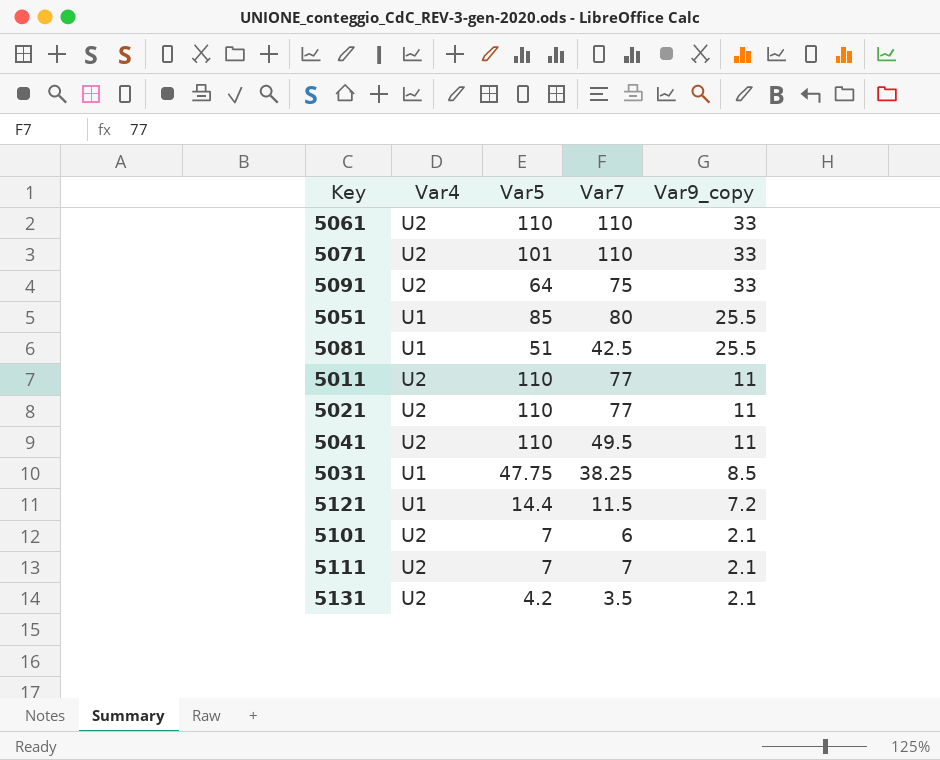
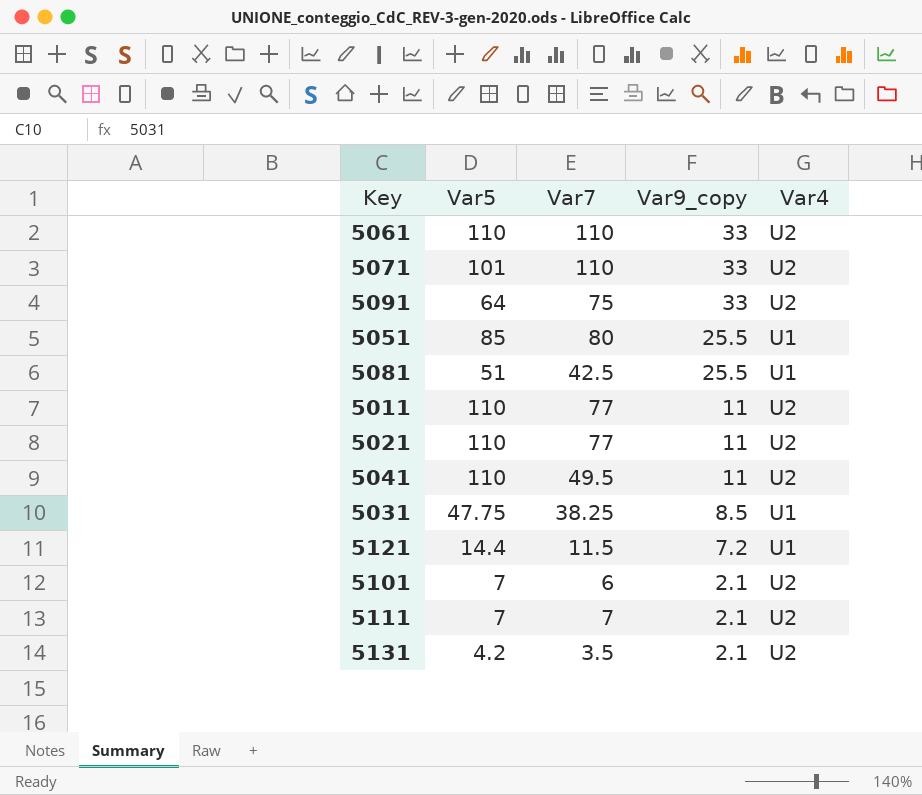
column Var4 | position: 2 -> 5

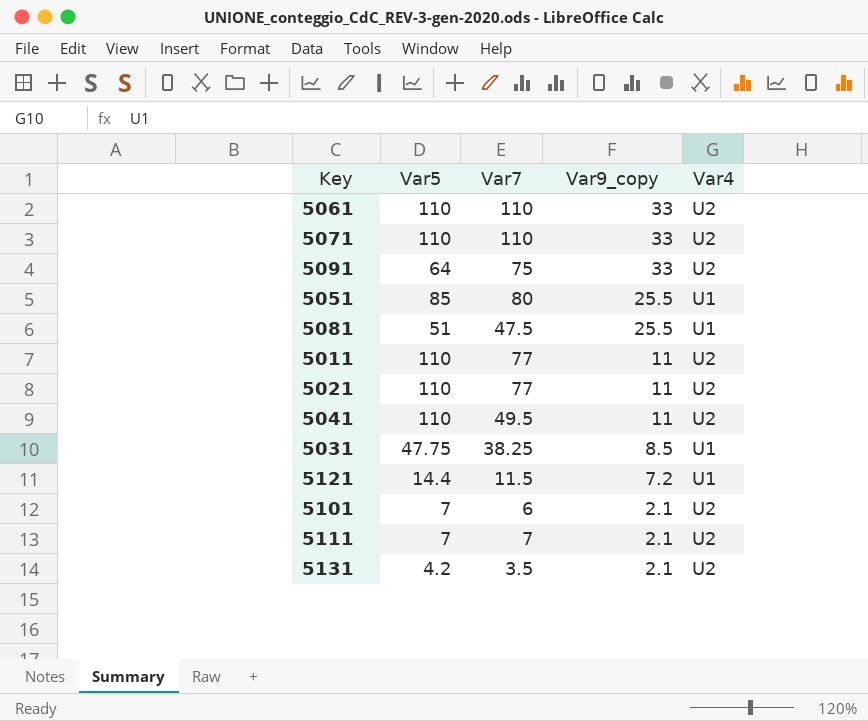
5071 | Var5: 101 -> 110
5081 | Var7: 42.5 -> 47.5

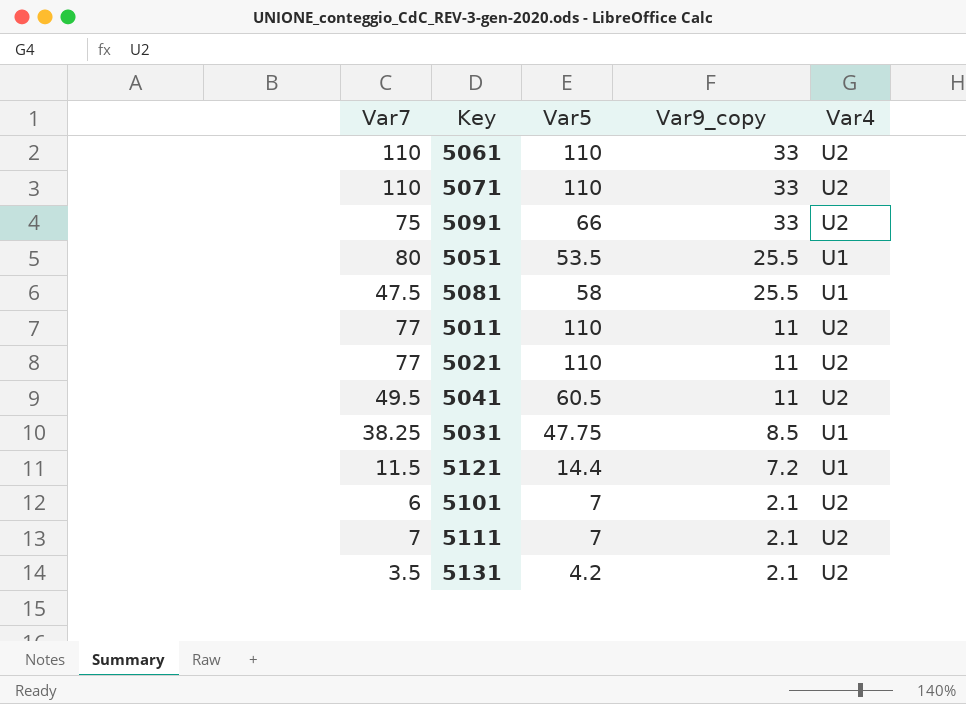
column Var7 | position: 3 -> 1
5091 | Var5: 64 -> 66
5051 | Var5: 85 -> 53.5
5081 | Var5: 51 -> 58
5041 | Var5: 110 -> 60.5

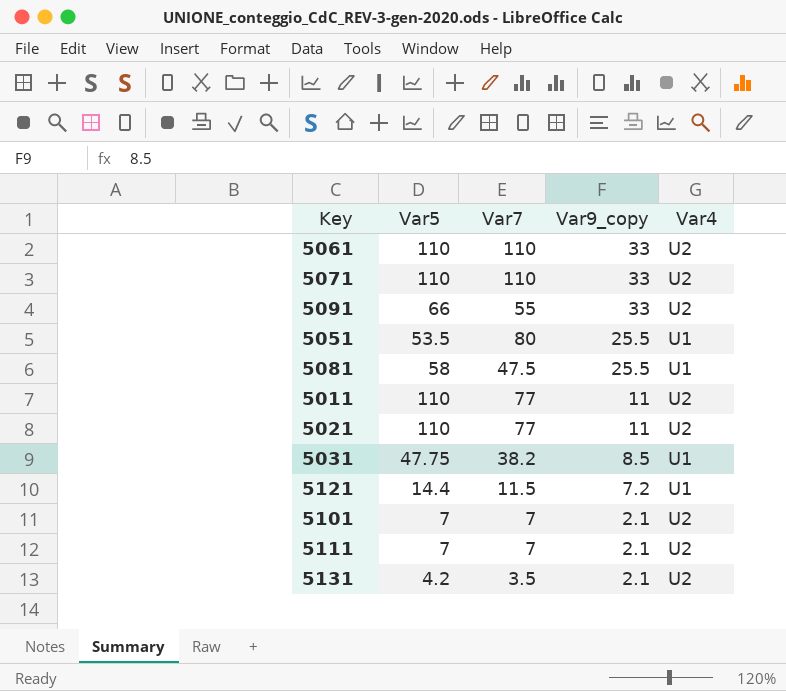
column Var7 | position: 1 -> 3
row 5041: 49.5 | 60.5 | 11 | U2 -> none
5091 | Var7: 75 -> 55
5031 | Var7: 38.25 -> 38.2
5101 | Var7: 6 -> 7

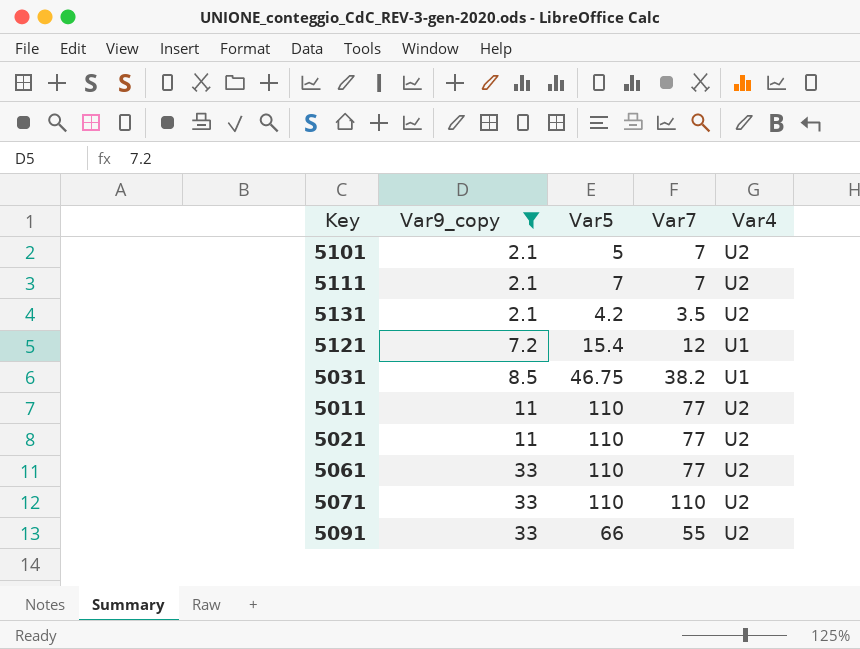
filter: none -> Var9_copy != 25.5
row order: Var9_copy descending -> Var9_copy ascending
column Var9_copy | position: 4 -> 2
5101 | Var5: 7 -> 5
5121 | Var5: 14.4 -> 15.4
5121 | Var7: 11.5 -> 12
5031 | Var5: 47.75 -> 46.75
5061 | Var7: 110 -> 77

